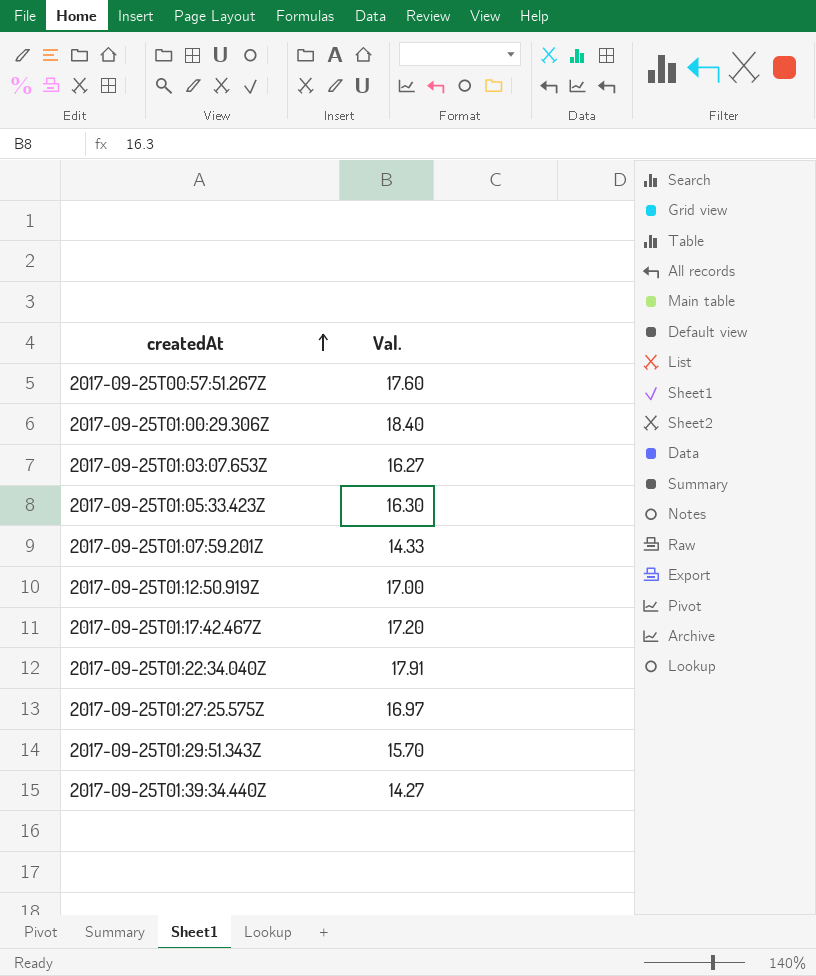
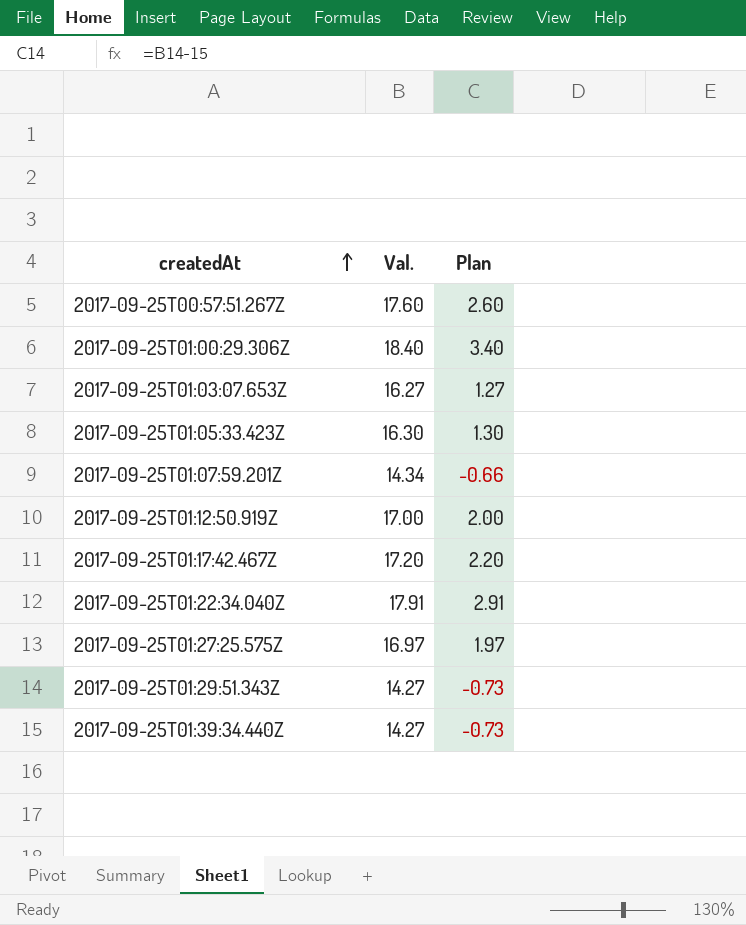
column Plan | formula: none -> [Val.] - 15
2017-09-25T01:07:59.201Z | Val.: 14.33 -> 14.34
2017-09-25T01:29:51.343Z | Val.: 15.70 -> 14.27

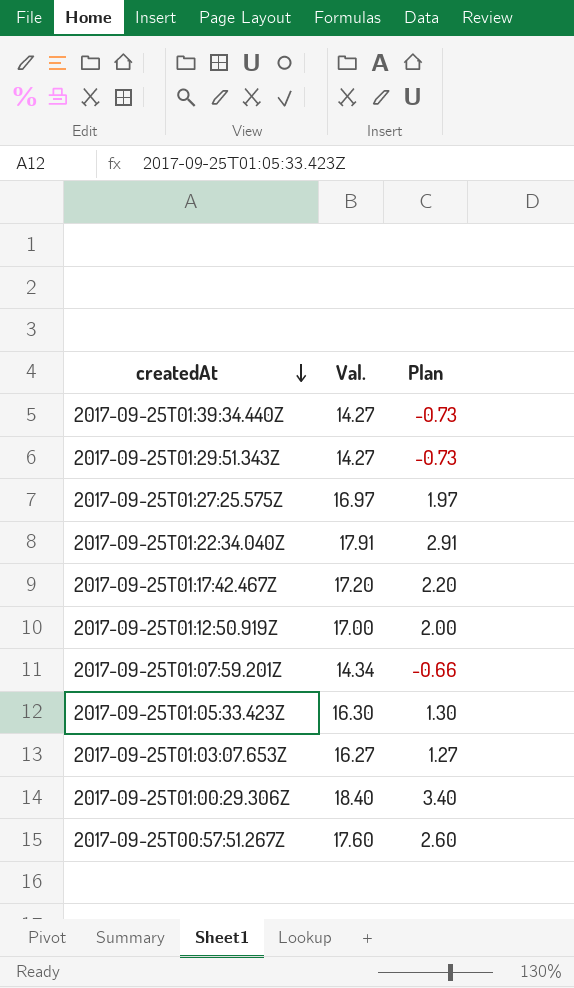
row order: createdAt ascending -> createdAt descending

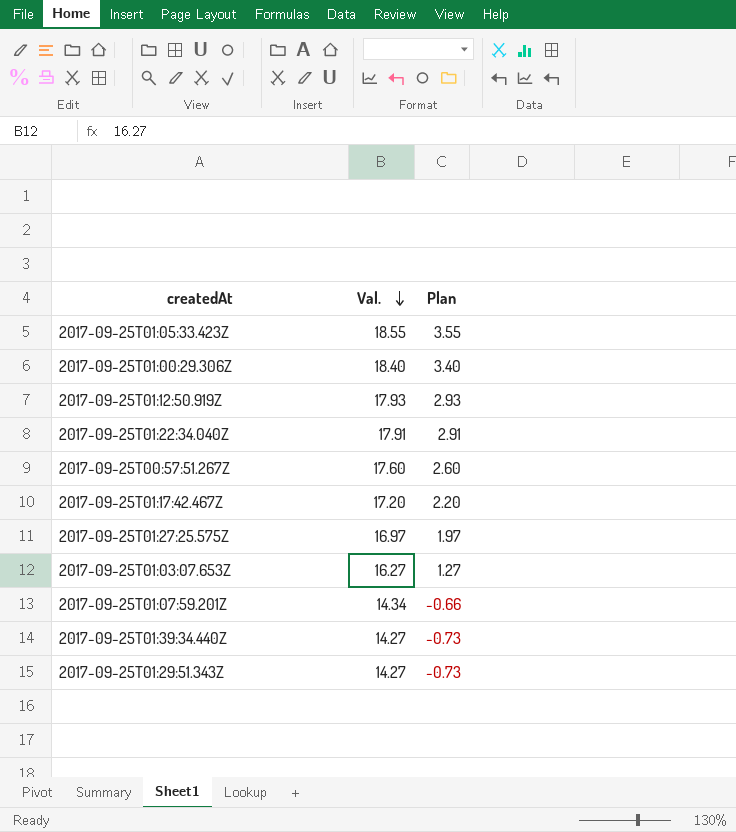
row order: createdAt descending -> Val. descending
2017-09-25T01:05:33.423Z | Val.: 16.30 -> 18.55
2017-09-25T01:05:33.423Z | Plan: 1.30 -> 3.55
2017-09-25T01:12:50.919Z | Val.: 17.00 -> 17.93
2017-09-25T01:12:50.919Z | Plan: 2.00 -> 2.93

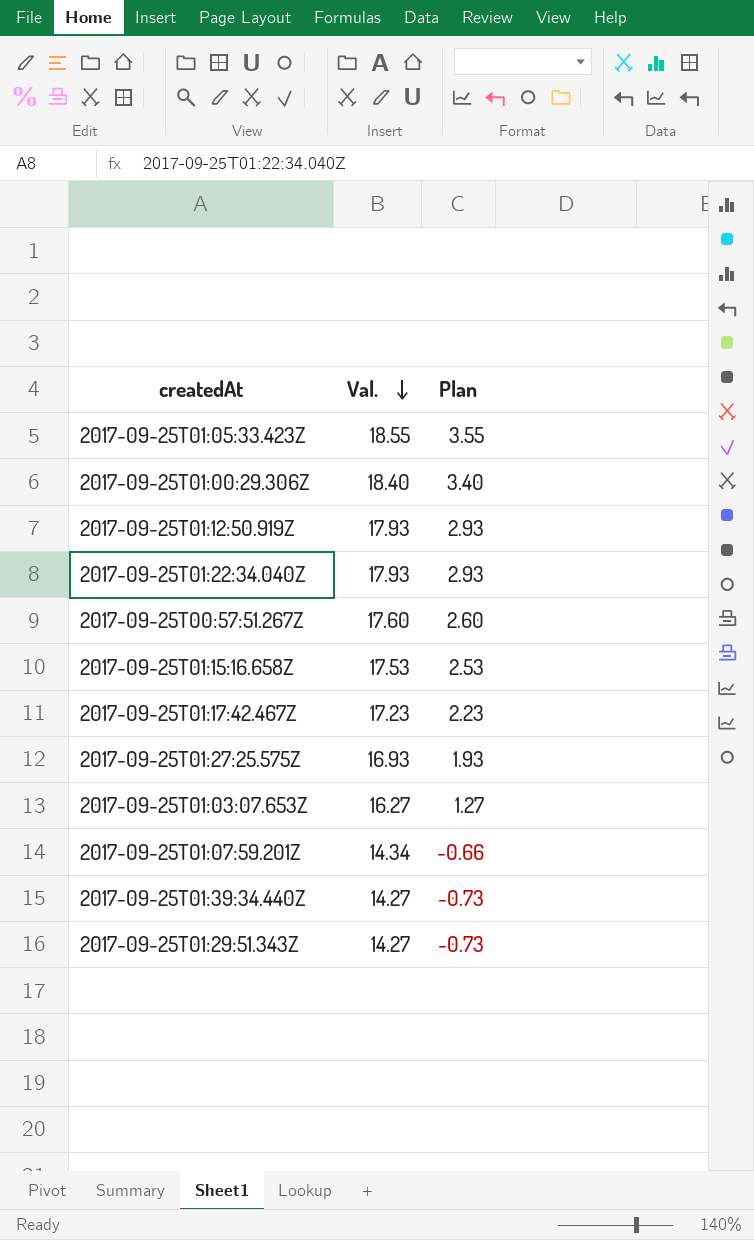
2017-09-25T01:22:34.040Z | Val.: 17.91 -> 17.93
2017-09-25T01:22:34.040Z | Plan: 2.91 -> 2.93
row 2017-09-25T01:15:16.658Z: none -> 17.53 | 2.53
2017-09-25T01:17:42.467Z | Val.: 17.20 -> 17.23
2017-09-25T01:17:42.467Z | Plan: 2.20 -> 2.23
2017-09-25T01:27:25.575Z | Val.: 16.97 -> 16.93
2017-09-25T01:27:25.575Z | Plan: 1.97 -> 1.93

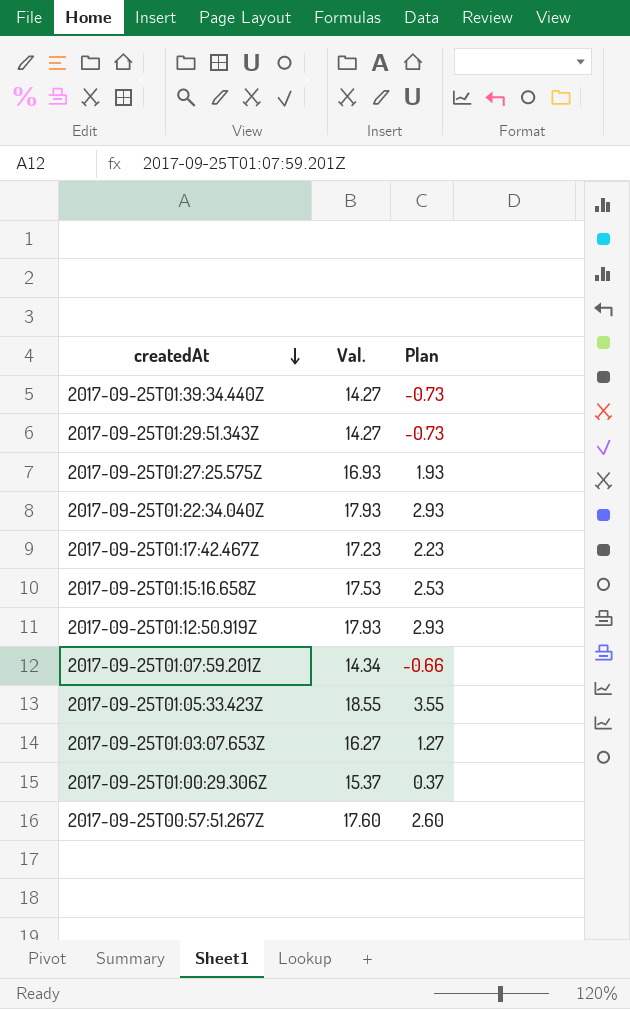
row order: Val. descending -> createdAt descending
2017-09-25T01:00:29.306Z | Val.: 18.40 -> 15.37
2017-09-25T01:00:29.306Z | Plan: 3.40 -> 0.37

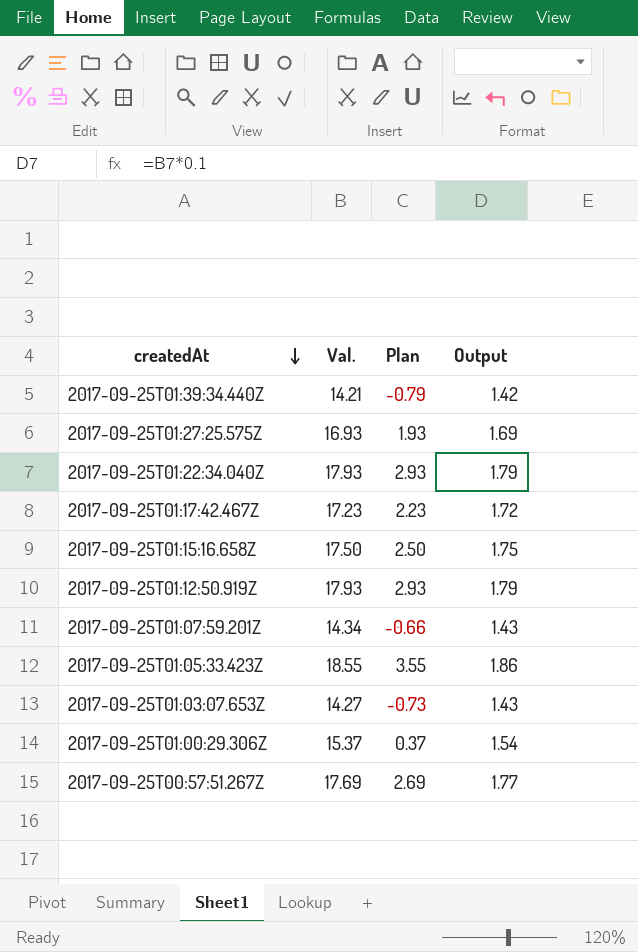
column Output | formula: none -> [Val.] * 0.1
row 2017-09-25T01:29:51.343Z: 14.27 | -0.73 -> none
2017-09-25T01:39:34.440Z | Val.: 14.27 -> 14.21
2017-09-25T01:39:34.440Z | Plan: -0.73 -> -0.79
2017-09-25T01:15:16.658Z | Val.: 17.53 -> 17.50
2017-09-25T01:15:16.658Z | Plan: 2.53 -> 2.50
2017-09-25T01:03:07.653Z | Val.: 16.27 -> 14.27
2017-09-25T01:03:07.653Z | Plan: 1.27 -> -0.73
2017-09-25T00:57:51.267Z | Val.: 17.60 -> 17.69
2017-09-25T00:57:51.267Z | Plan: 2.60 -> 2.69

